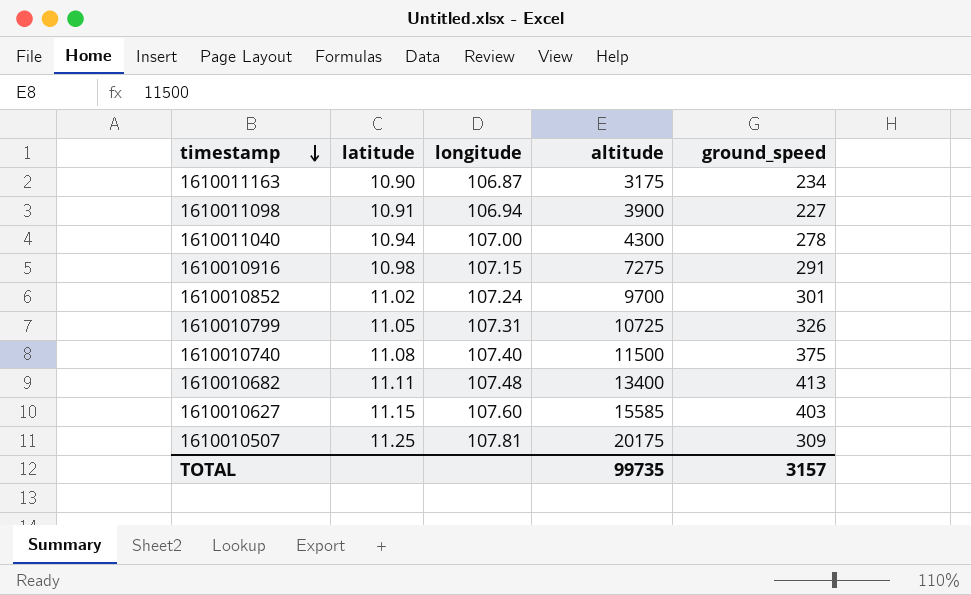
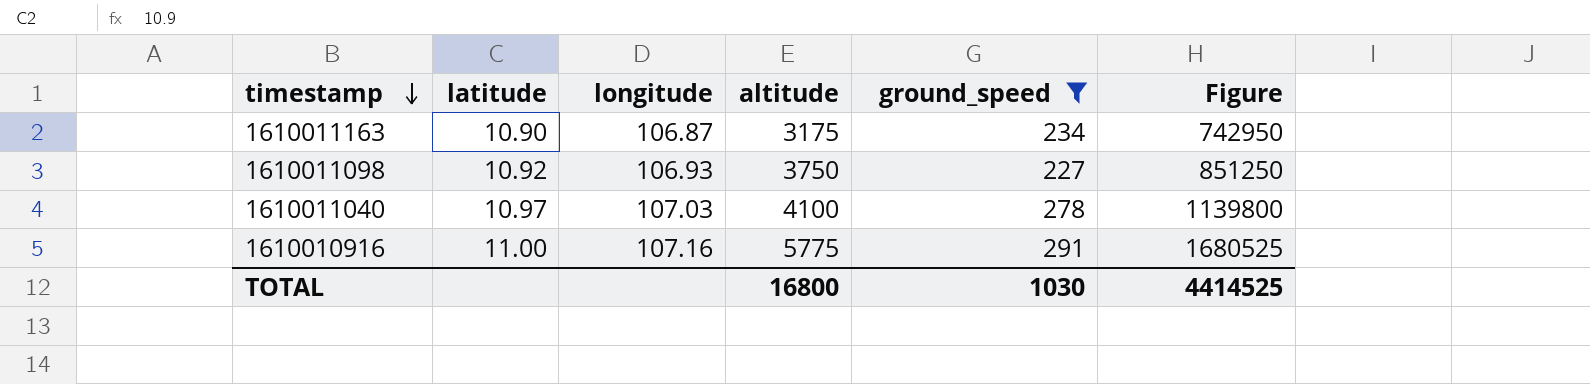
filter: none -> ground_speed <= 291
column Figure | formula: none -> [altitude] * [ground_speed]
1610011098 | latitude: 10.91 -> 10.92
1610011098 | longitude: 106.94 -> 106.93
1610011098 | altitude: 3900 -> 3750
1610011040 | latitude: 10.94 -> 10.97
1610011040 | longitude: 107.00 -> 107.03
1610011040 | altitude: 4300 -> 4100
1610010916 | latitude: 10.98 -> 11.00
1610010916 | longitude: 107.15 -> 107.16
1610010916 | altitude: 7275 -> 5775
TOTAL | altitude: 99735 -> 16800
TOTAL | ground_speed: 3157 -> 1030

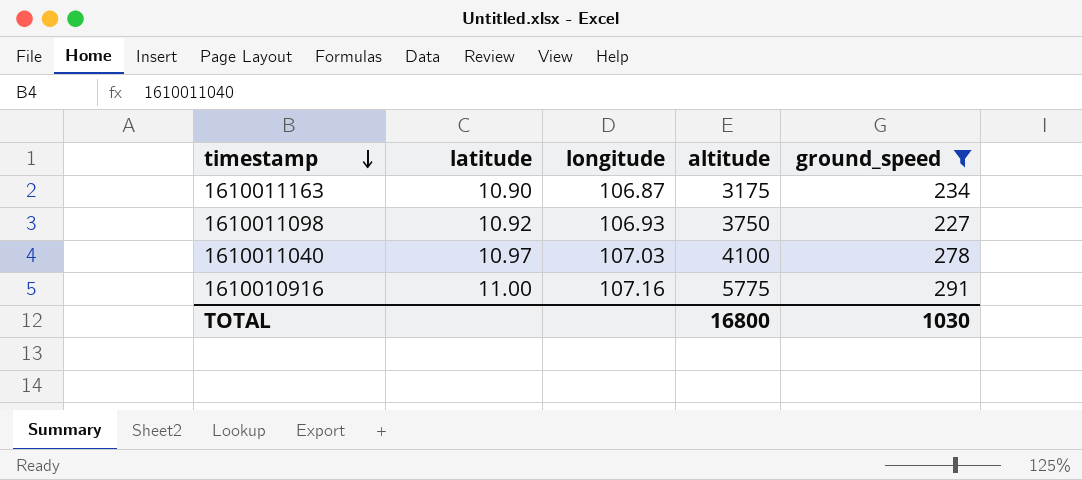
column Figure | formula: [altitude] * [ground_speed] -> none

